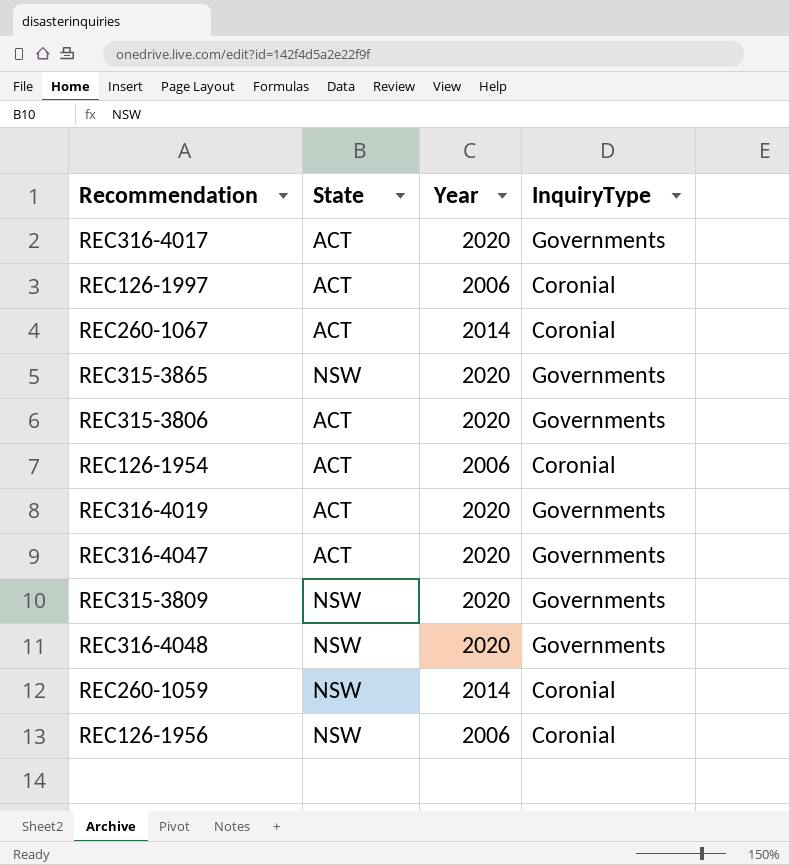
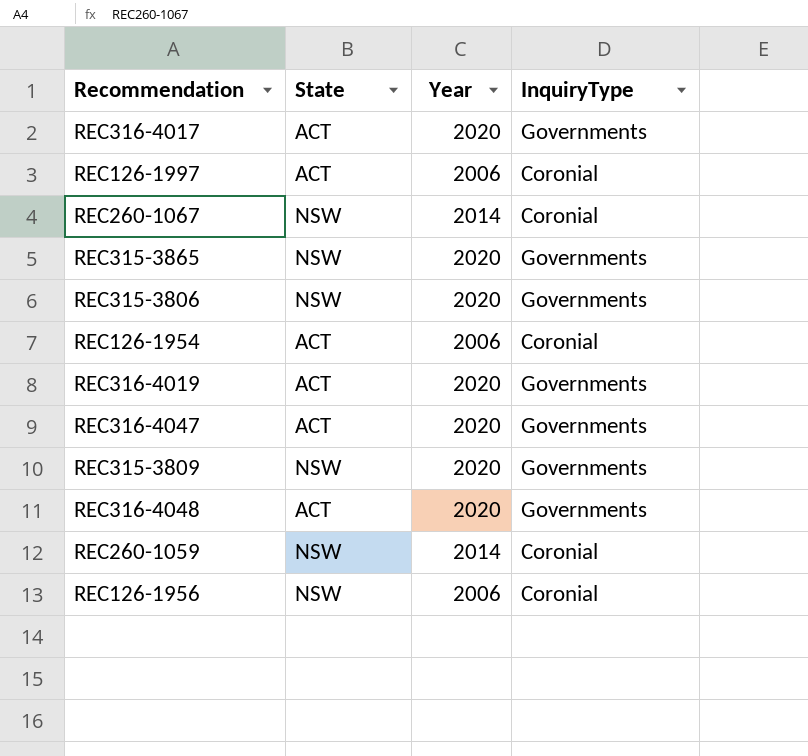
REC260-1067 | State: ACT -> NSW
REC315-3806 | State: ACT -> NSW
REC316-4048 | State: NSW -> ACT

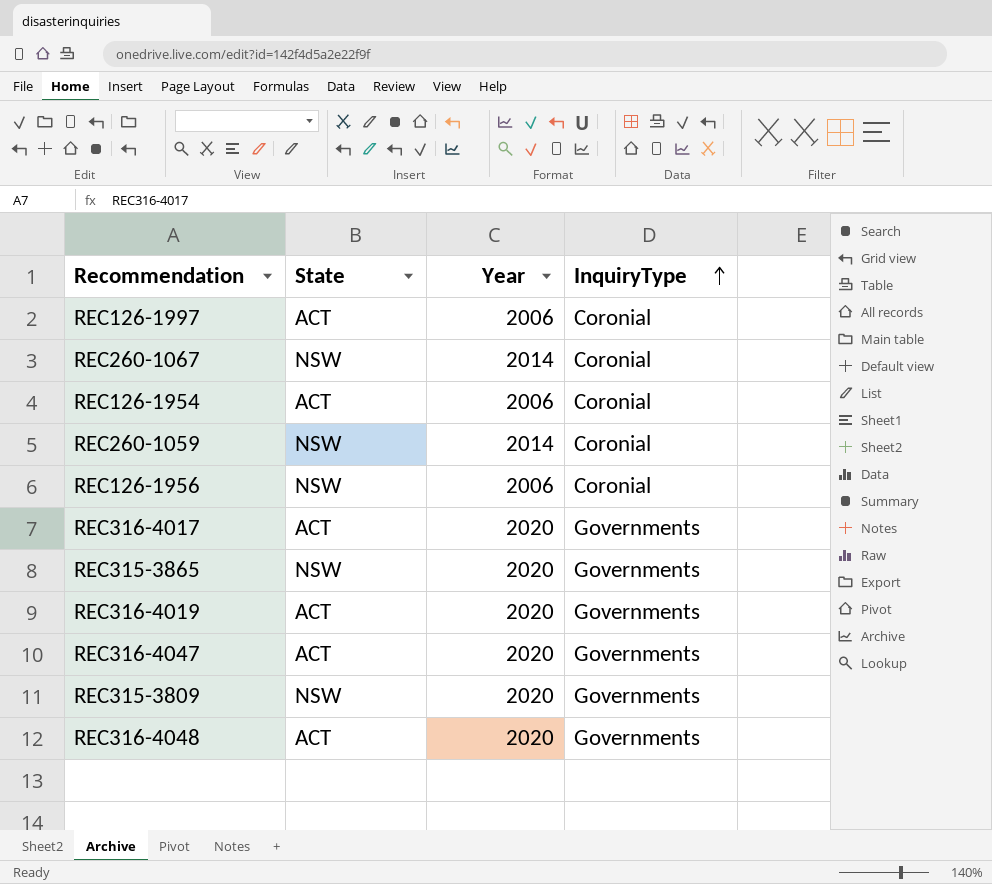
row order: none -> InquiryType ascending
row REC315-3806: NSW | 2020 | Governments -> none

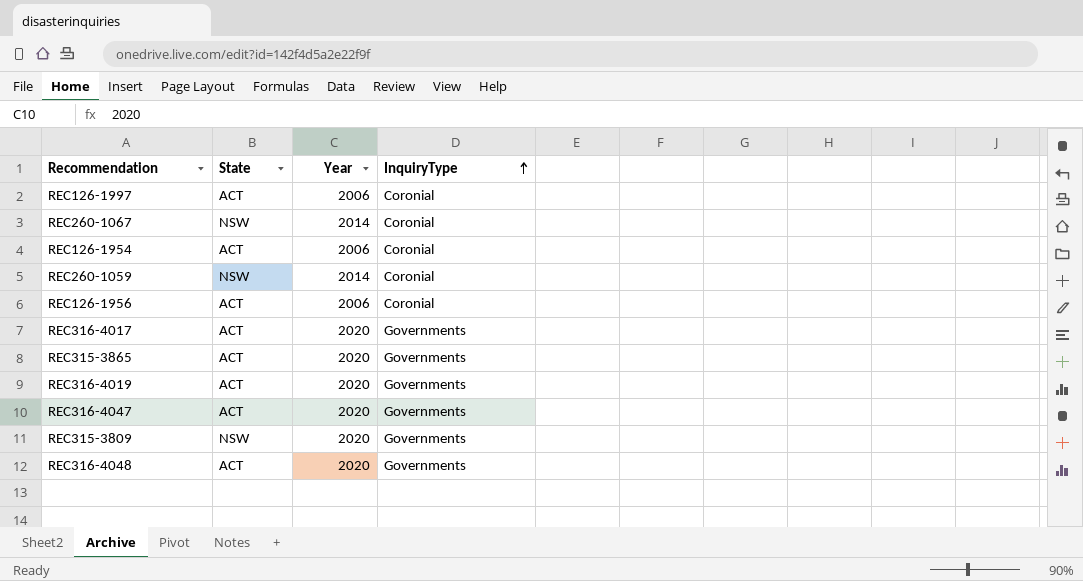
REC126-1956 | State: NSW -> ACT
REC315-3865 | State: NSW -> ACT

